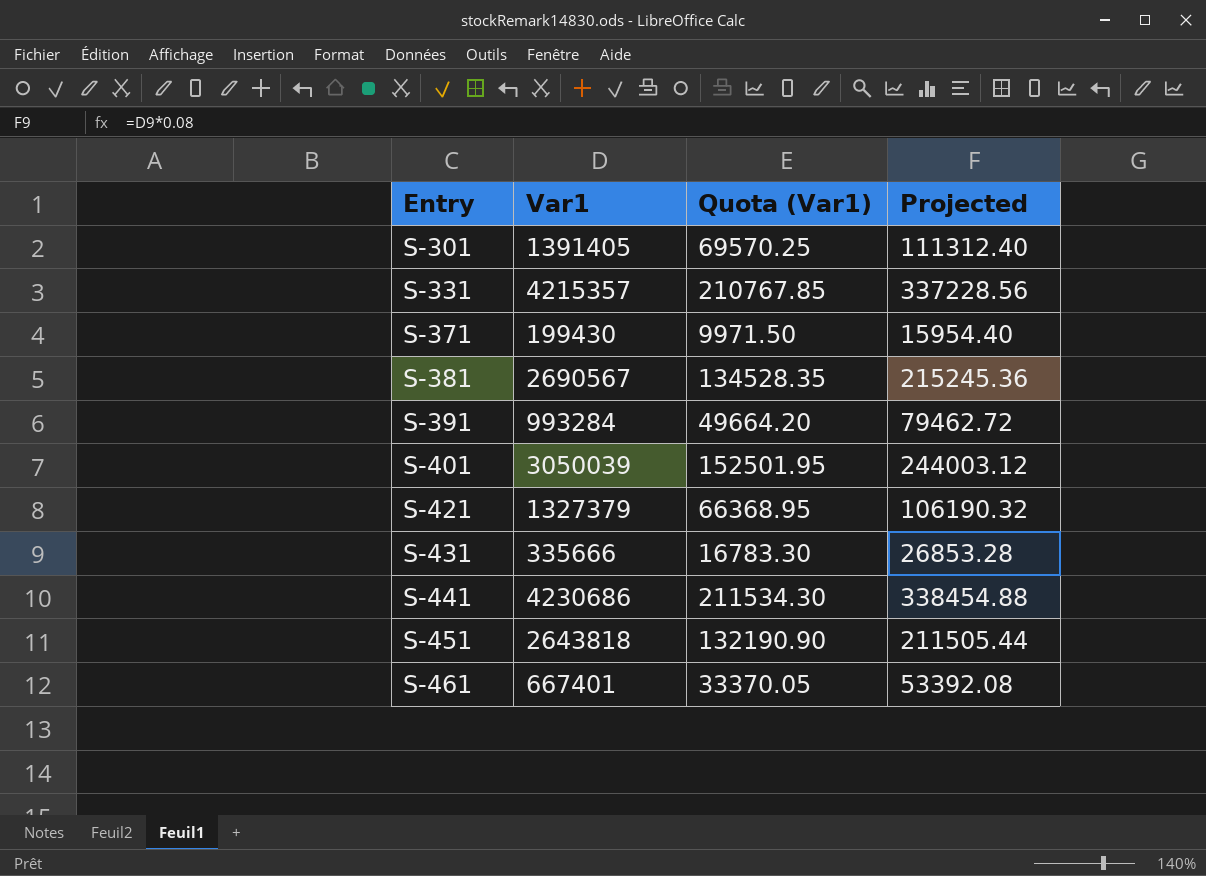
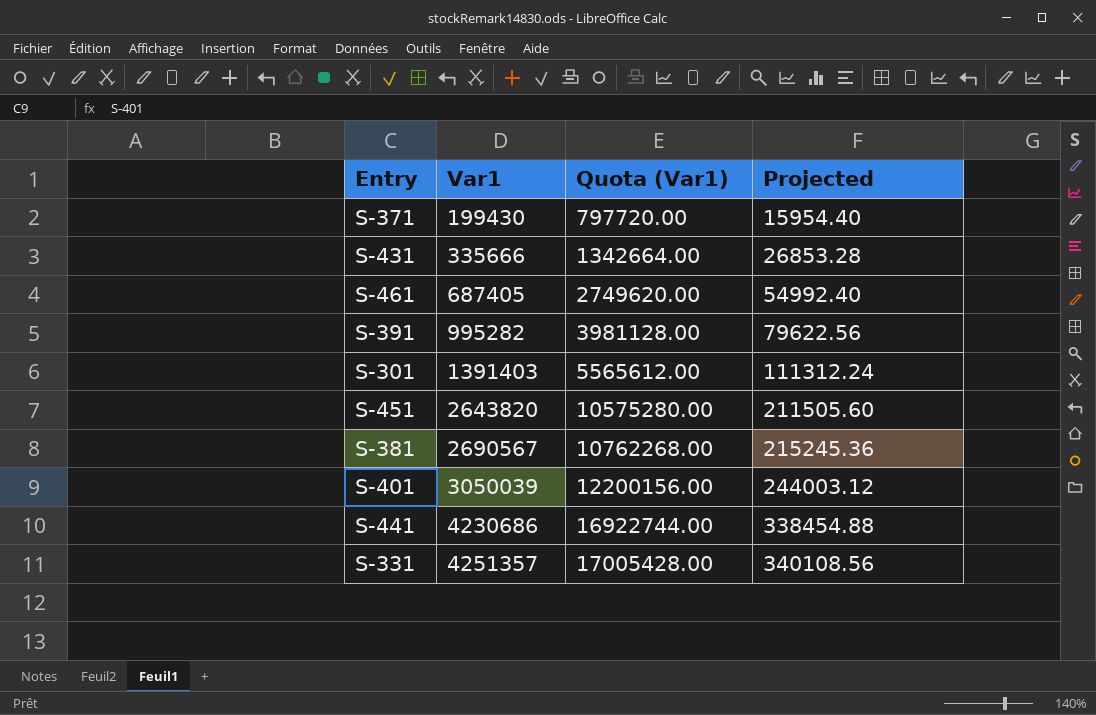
row order: Entry ascending -> Var1 ascending
column Quota (Var1) | formula: [Var1] * 0.05 -> [Var1] * 4
row S-421: 1327379 | 66368.95 | 106190.32 -> none
S-461 | Var1: 667401 -> 687405
S-461 | Projected: 53392.08 -> 54992.40
S-391 | Var1: 993284 -> 995282
S-391 | Projected: 79462.72 -> 79622.56
S-301 | Var1: 1391405 -> 1391403
S-301 | Projected: 111312.40 -> 111312.24
S-451 | Var1: 2643818 -> 2643820
S-451 | Projected: 211505.44 -> 211505.60
S-331 | Var1: 4215357 -> 4251357
S-331 | Projected: 337228.56 -> 340108.56

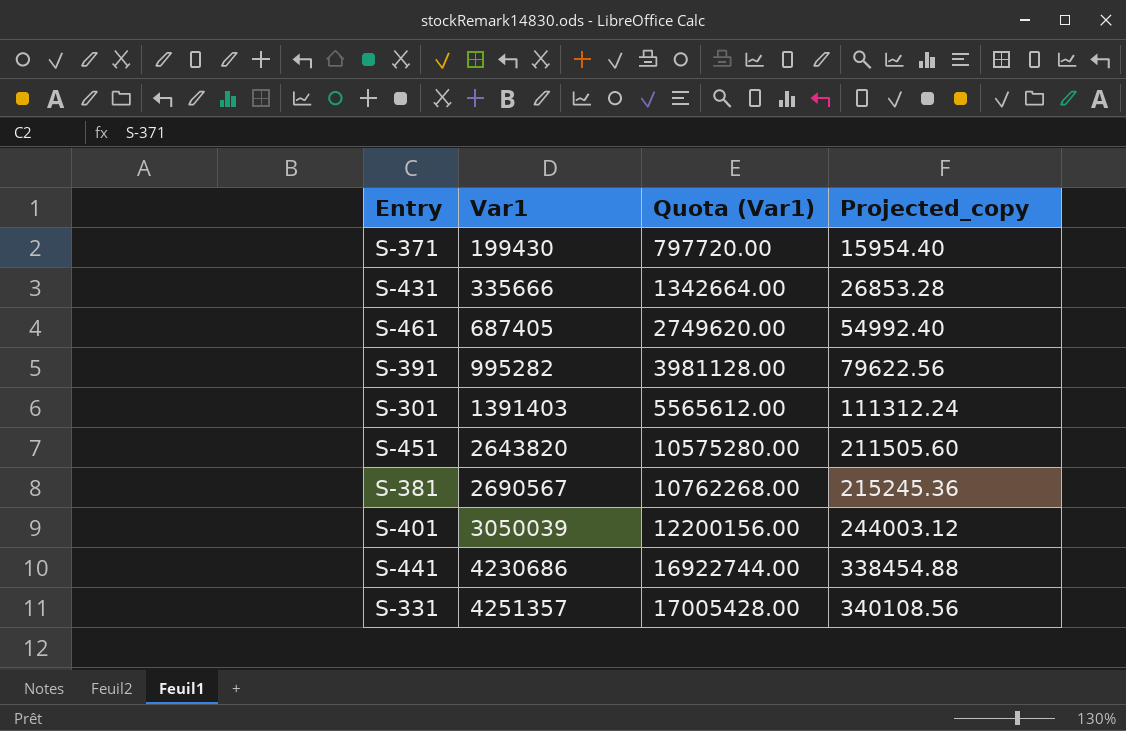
column name: Projected -> Projected_copy

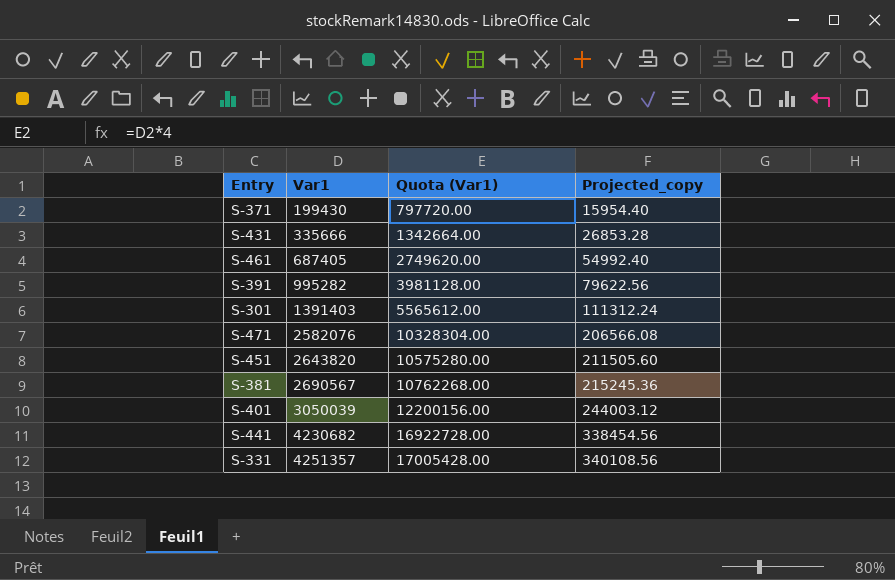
row S-471: none -> 2582076 | 10328304.00 | 206566.08
S-441 | Var1: 4230686 -> 4230682
S-441 | Quota (Var1): 16922744.00 -> 16922728.00
S-441 | Projected_copy: 338454.88 -> 338454.56

